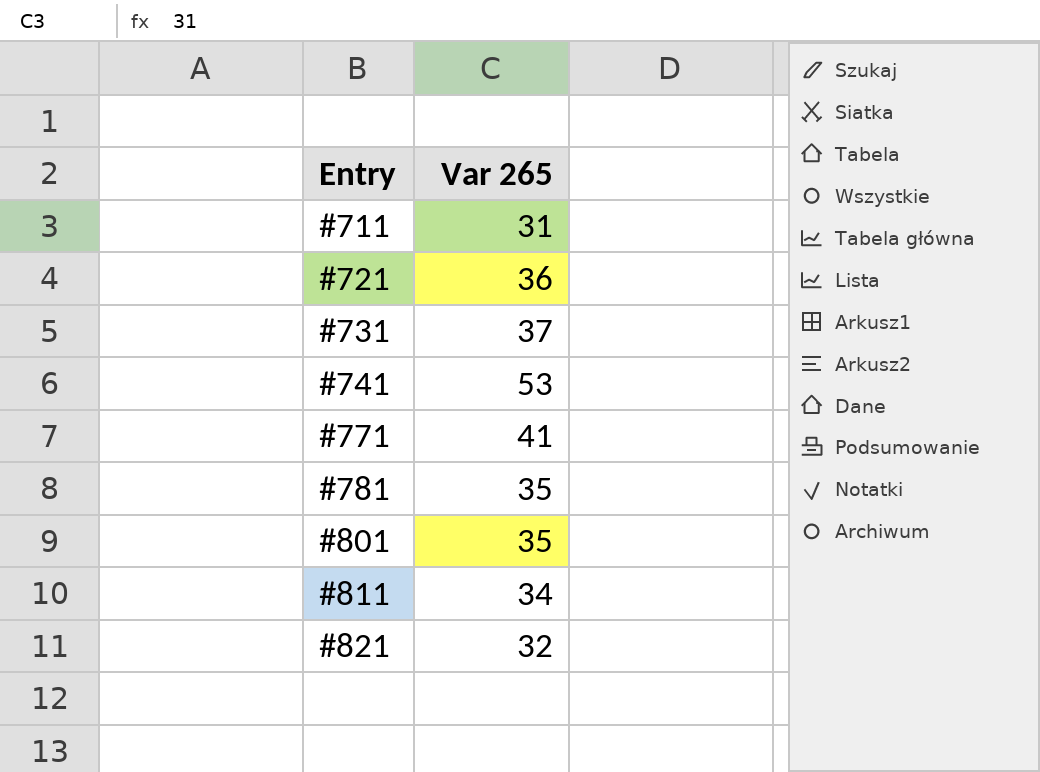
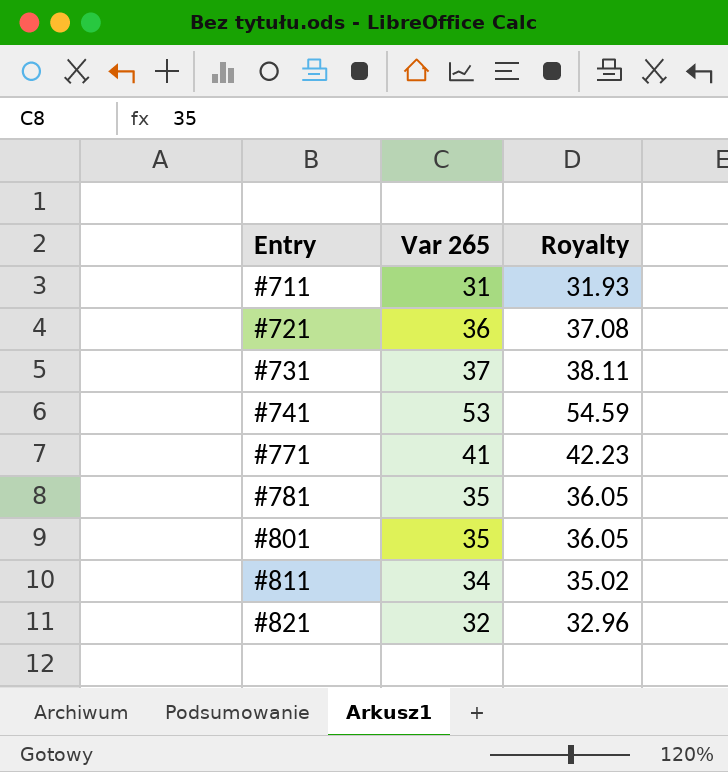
column Royalty | formula: none -> [Var 265] * 1.03

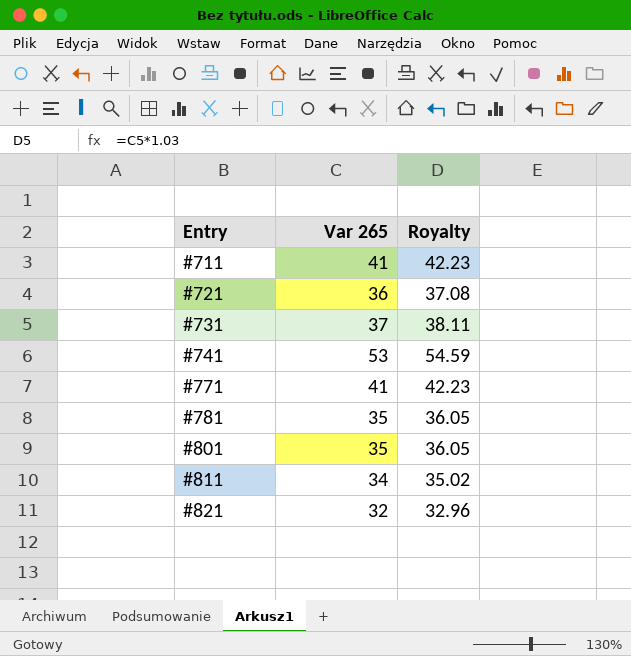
#711 | Var 265: 31 -> 41
#711 | Royalty: 31.93 -> 42.23

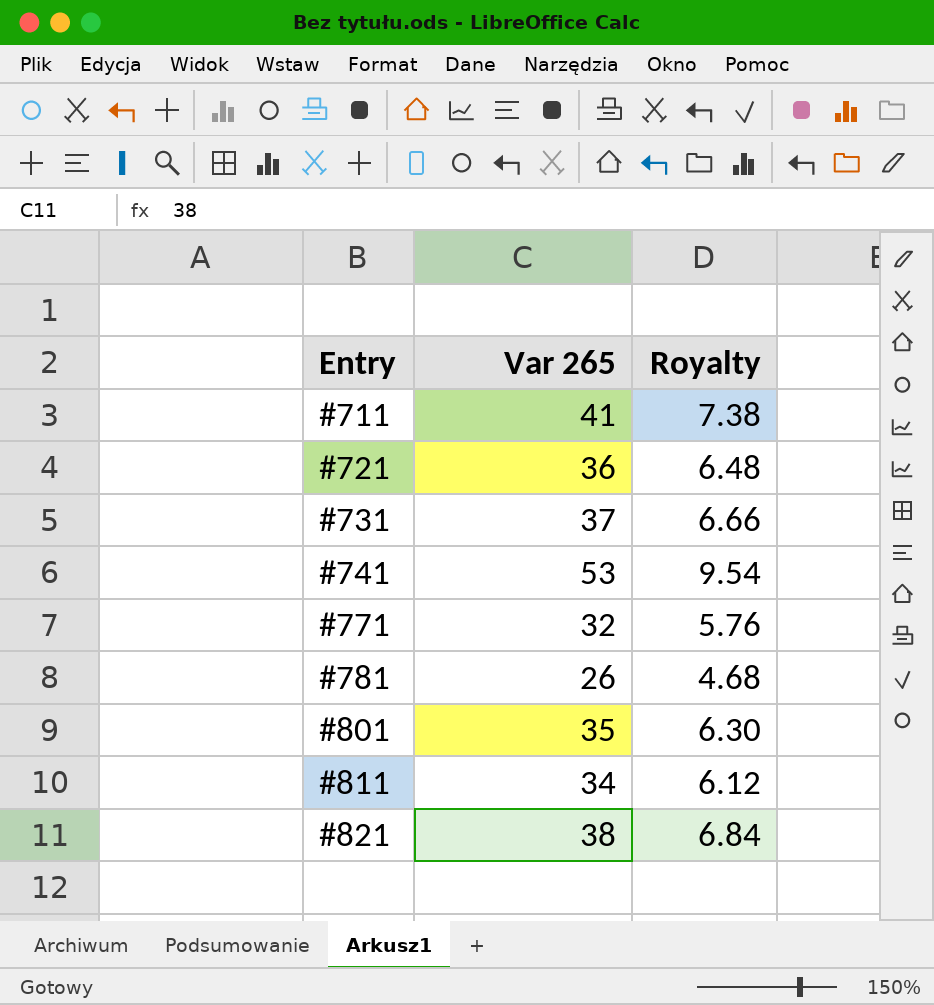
column Royalty | formula: [Var 265] * 1.03 -> [Var 265] * 0.18
#771 | Var 265: 41 -> 32
#781 | Var 265: 35 -> 26
#821 | Var 265: 32 -> 38

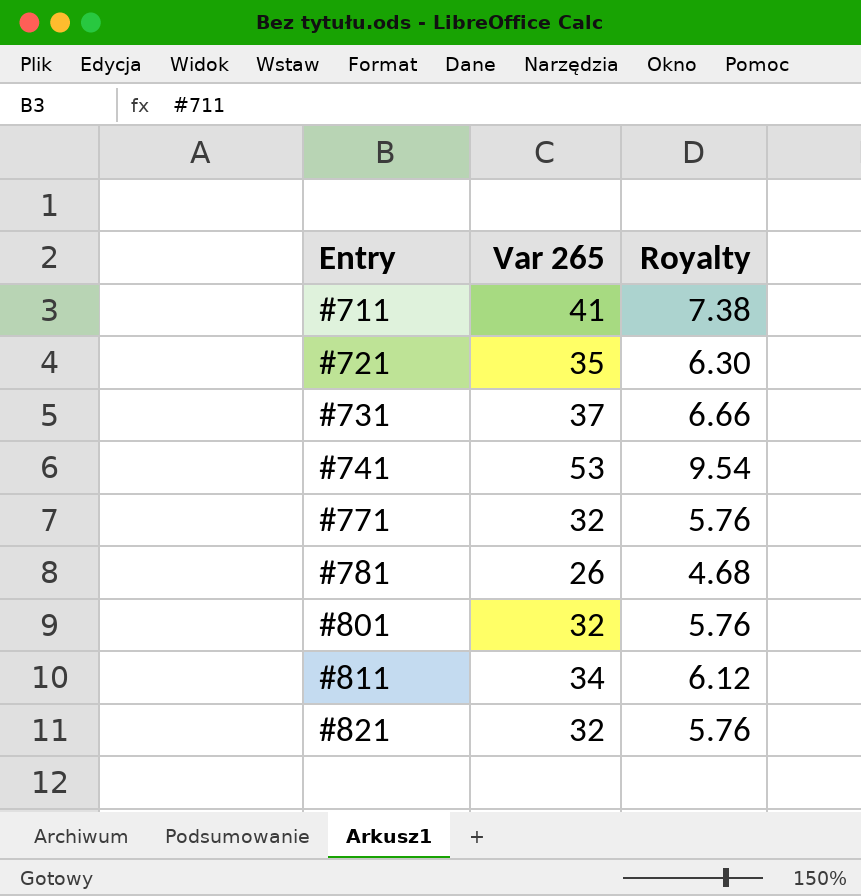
#721 | Var 265: 36 -> 35
#721 | Royalty: 6.48 -> 6.30
#801 | Var 265: 35 -> 32
#801 | Royalty: 6.30 -> 5.76
#821 | Var 265: 38 -> 32
#821 | Royalty: 6.84 -> 5.76

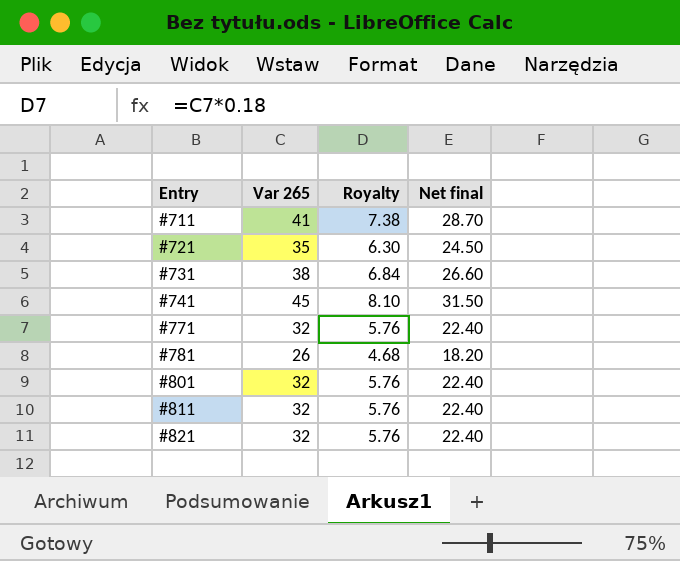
column Net final | formula: none -> [Var 265] * 0.7
#731 | Var 265: 37 -> 38
#731 | Royalty: 6.66 -> 6.84
#741 | Var 265: 53 -> 45
#741 | Royalty: 9.54 -> 8.10
#811 | Var 265: 34 -> 32
#811 | Royalty: 6.12 -> 5.76

